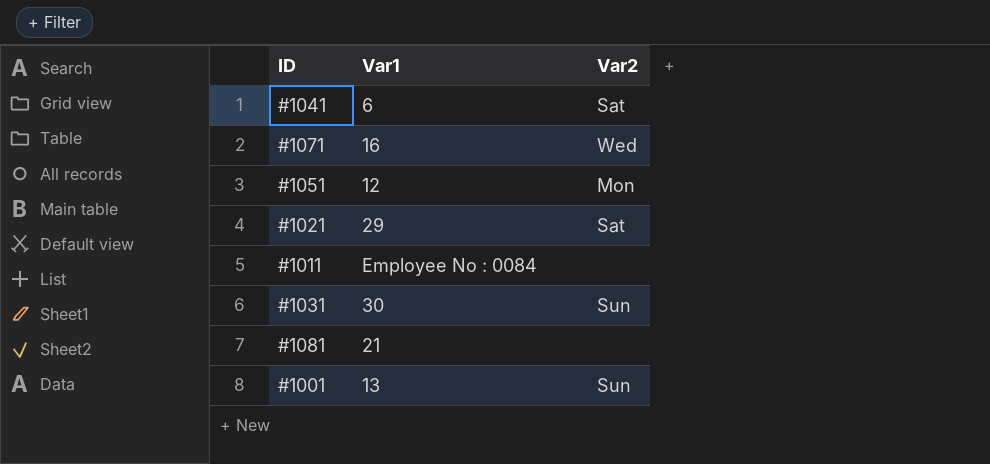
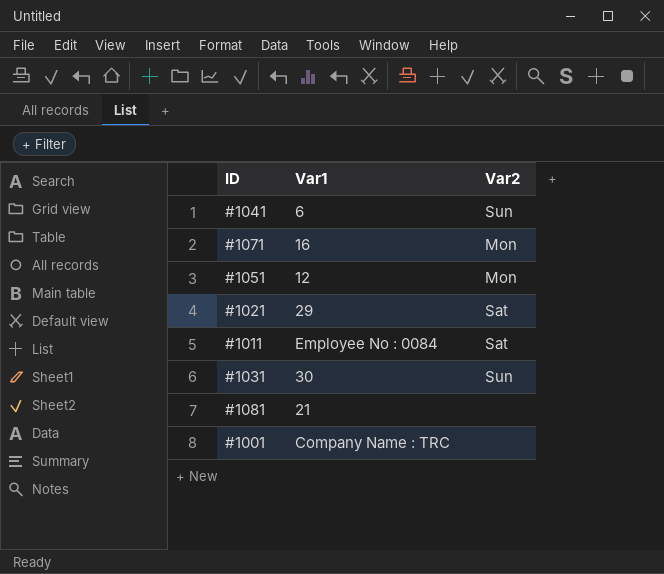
#1041 | Var2: Sat -> Sun
#1071 | Var2: Wed -> Mon
#1011 | Var2: none -> Sat
#1001 | Var1: 13 -> Company Name : TRC
#1001 | Var2: Sun -> none

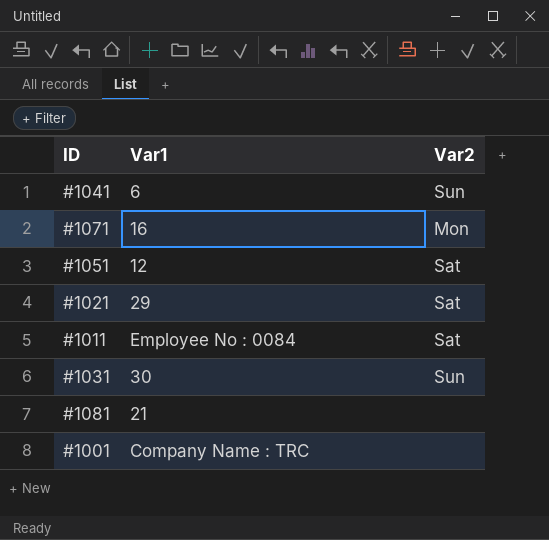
#1051 | Var2: Mon -> Sat

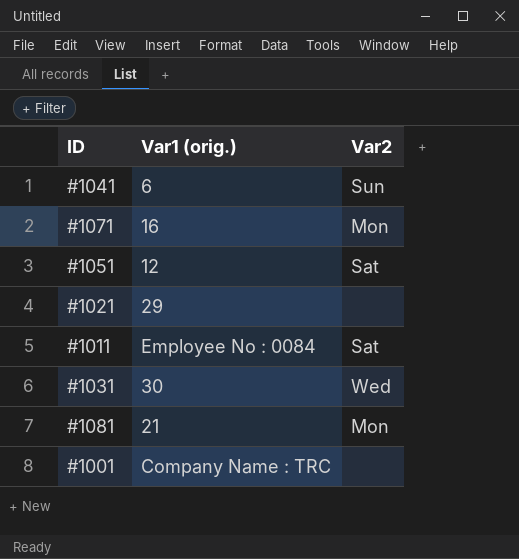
column name: Var1 -> Var1 (orig.)
#1021 | Var2: Sat -> none
#1031 | Var2: Sun -> Wed
#1081 | Var2: none -> Mon

